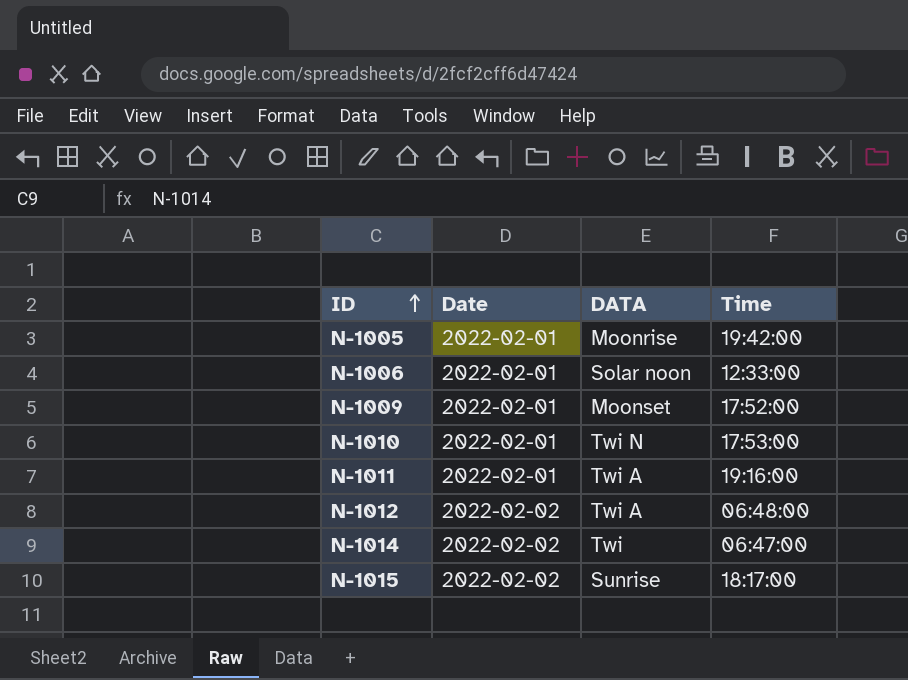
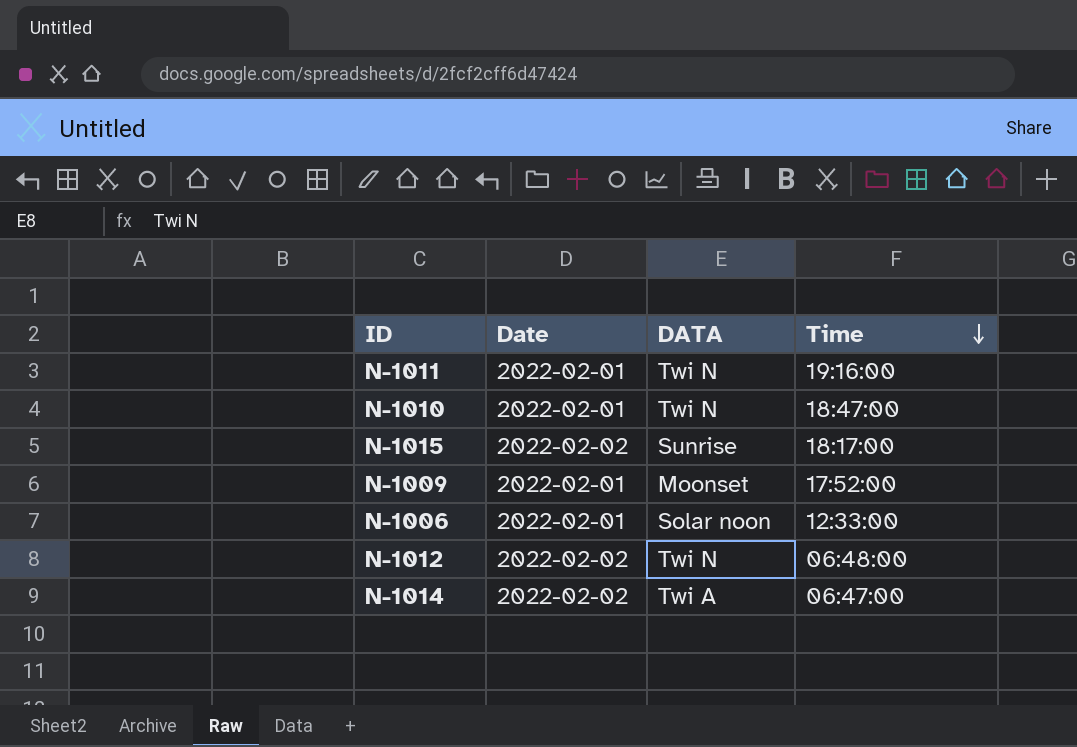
row order: ID ascending -> Time descending
row N-1005: 2022-02-01 | Moonrise | 19:42:00 -> none
N-1011 | DATA: Twi A -> Twi N
N-1010 | Time: 17:53:00 -> 18:47:00
N-1012 | DATA: Twi A -> Twi N
N-1014 | DATA: Twi -> Twi A

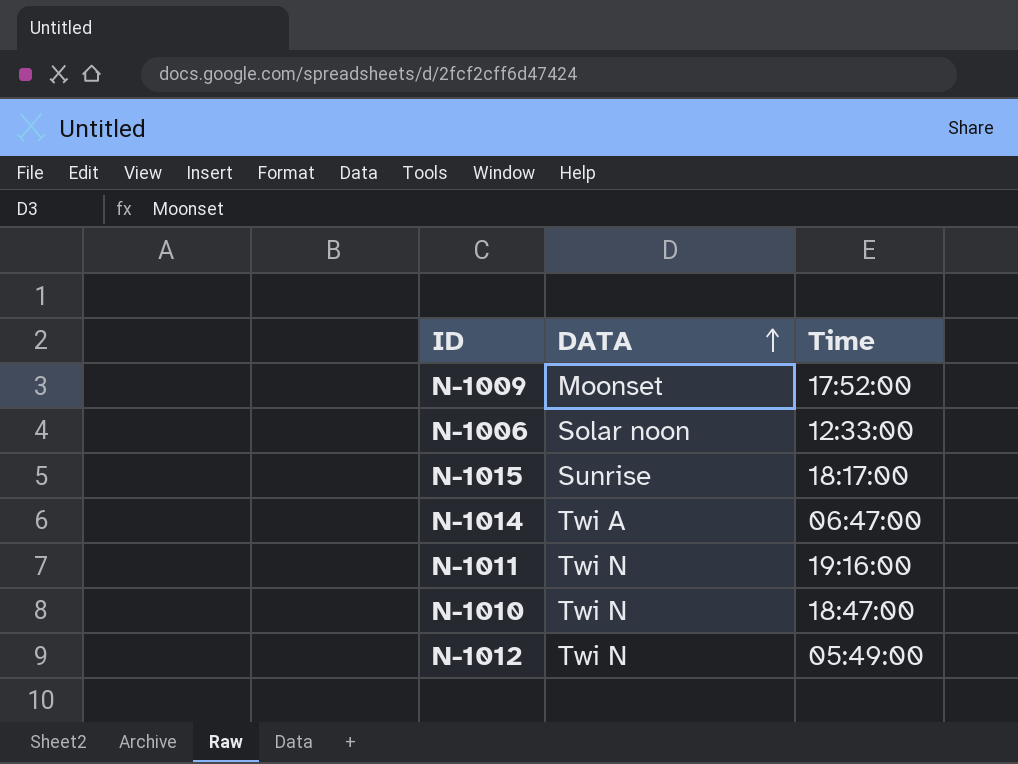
row order: Time descending -> DATA ascending
column Date | position: 2 -> none
N-1012 | Time: 06:48:00 -> 05:49:00

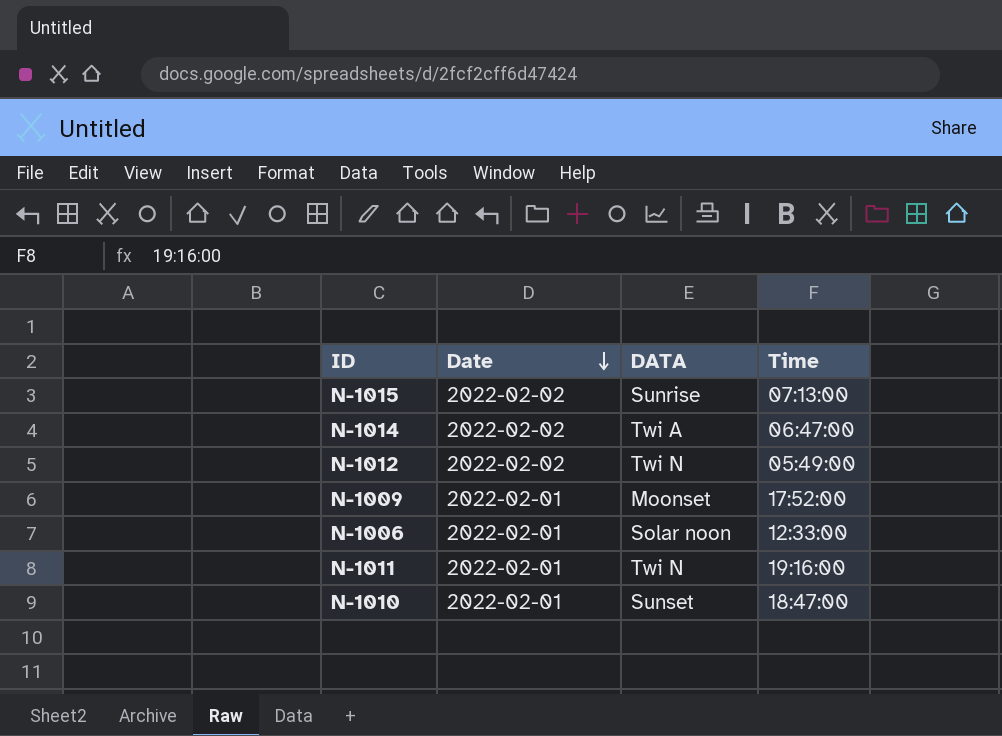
row order: DATA ascending -> Date descending
column Date | position: none -> 2
N-1015 | Time: 18:17:00 -> 07:13:00
N-1010 | DATA: Twi N -> Sunset

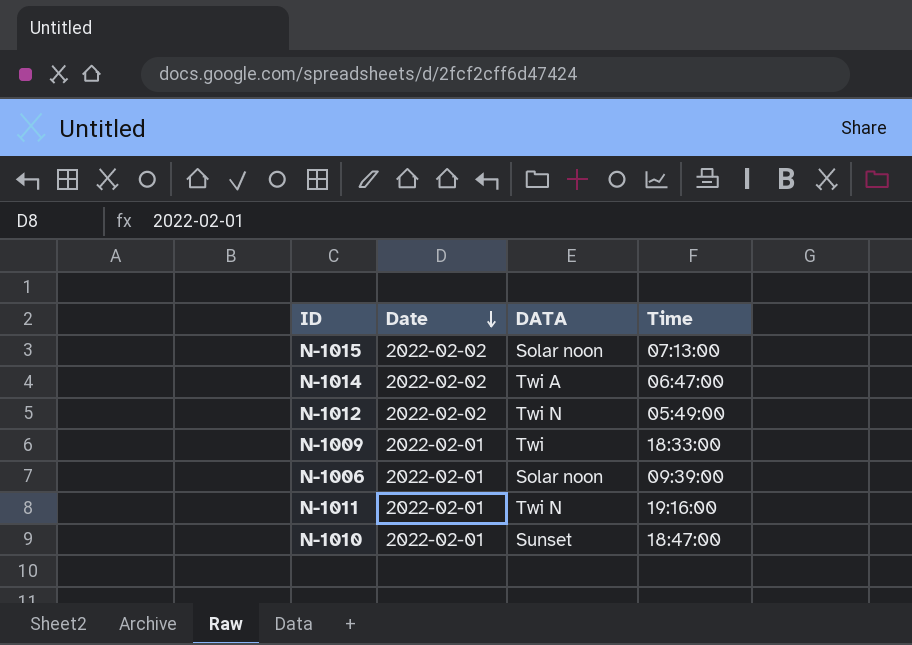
N-1015 | DATA: Sunrise -> Solar noon
N-1009 | DATA: Moonset -> Twi
N-1009 | Time: 17:52:00 -> 18:33:00
N-1006 | Time: 12:33:00 -> 09:39:00

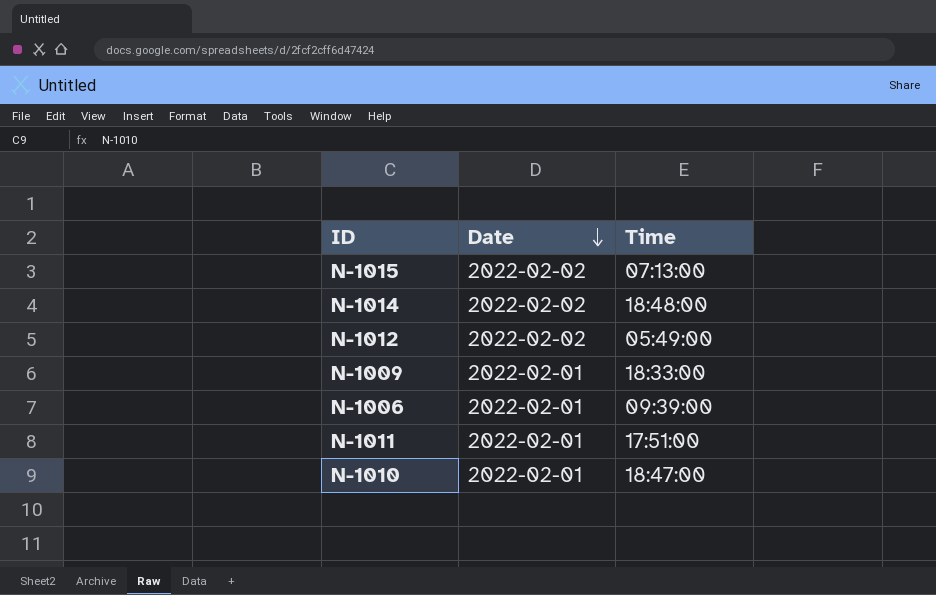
column DATA | position: 3 -> none
N-1014 | Time: 06:47:00 -> 18:48:00
N-1011 | Time: 19:16:00 -> 17:51:00

